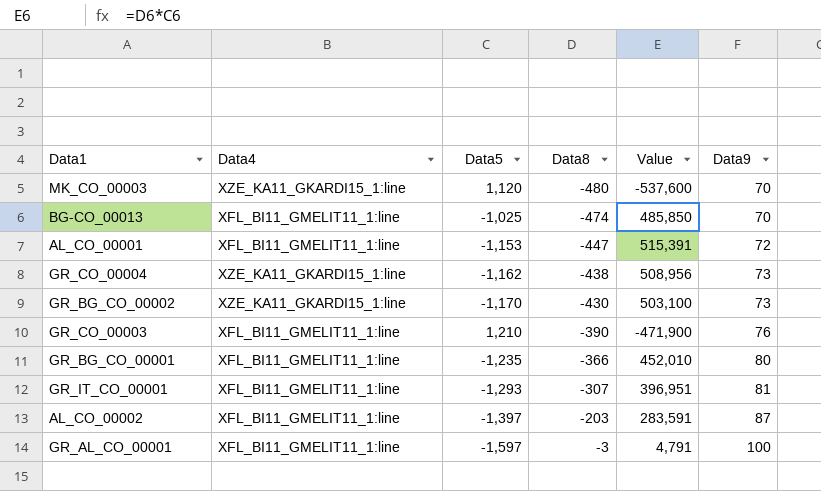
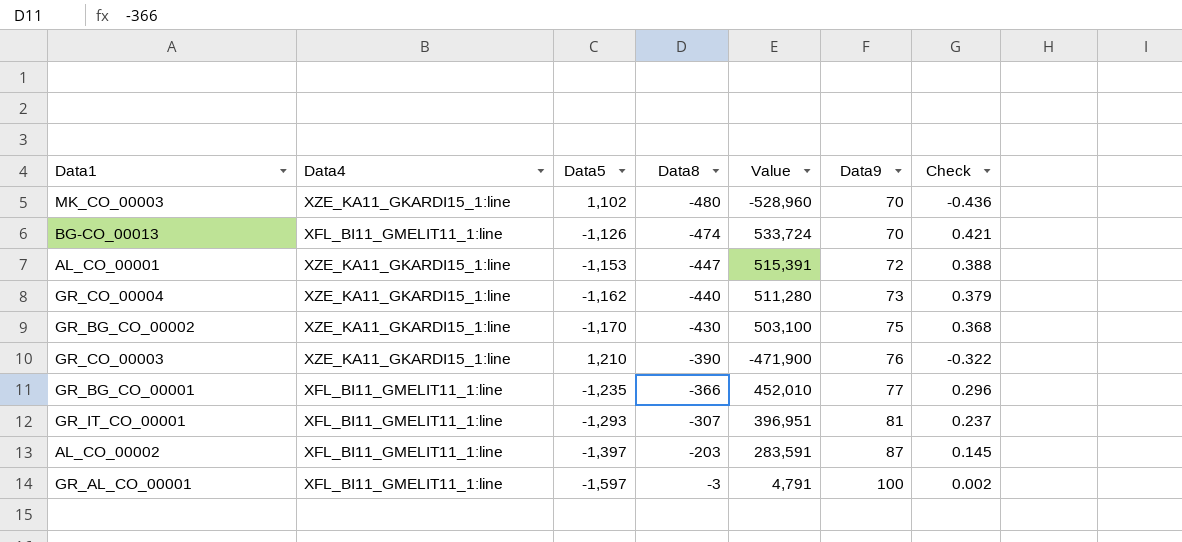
column Check | formula: none -> [Data8] / [Data5]
MK_CO_00003 | Data5: 1,120 -> 1,102
MK_CO_00003 | Value: -537,600 -> -528,960
BG-CO_00013 | Data5: -1,025 -> -1,126
BG-CO_00013 | Value: 485,850 -> 533,724
AL_CO_00001 | Data4: XFL_BI11_GMELIT11_1:line -> XZE_KA11_GKARDI15_1:line
GR_CO_00004 | Data8: -438 -> -440
GR_CO_00004 | Value: 508,956 -> 511,280
GR_BG_CO_00002 | Data9: 73 -> 75
GR_CO_00003 | Data4: XFL_BI11_GMELIT11_1:line -> XZE_KA11_GKARDI15_1:line
GR_BG_CO_00001 | Data9: 80 -> 77

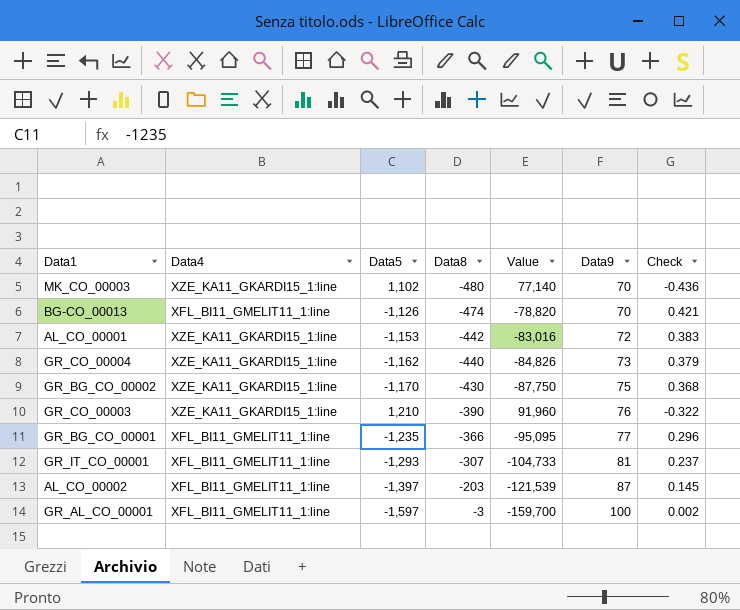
column Value | formula: [Data5] * [Data8] -> [Data5] * [Data9]
AL_CO_00001 | Data8: -447 -> -442
AL_CO_00001 | Check: 0.388 -> 0.383

